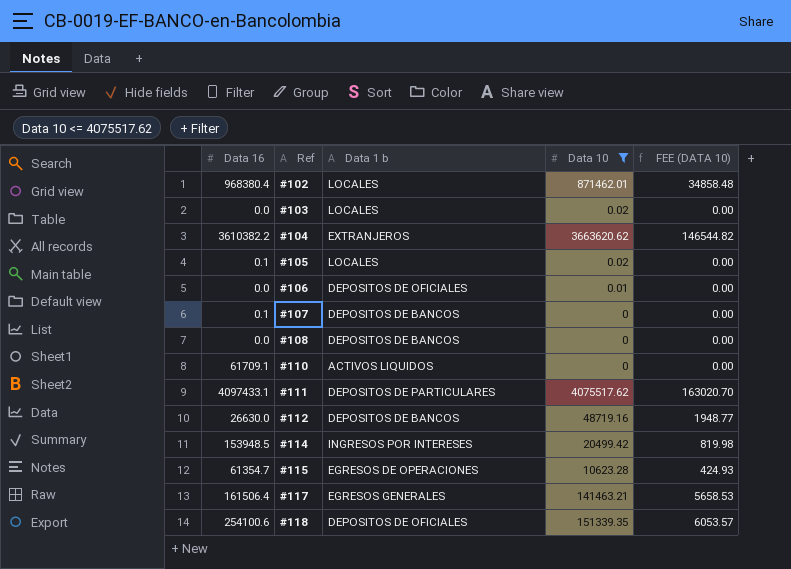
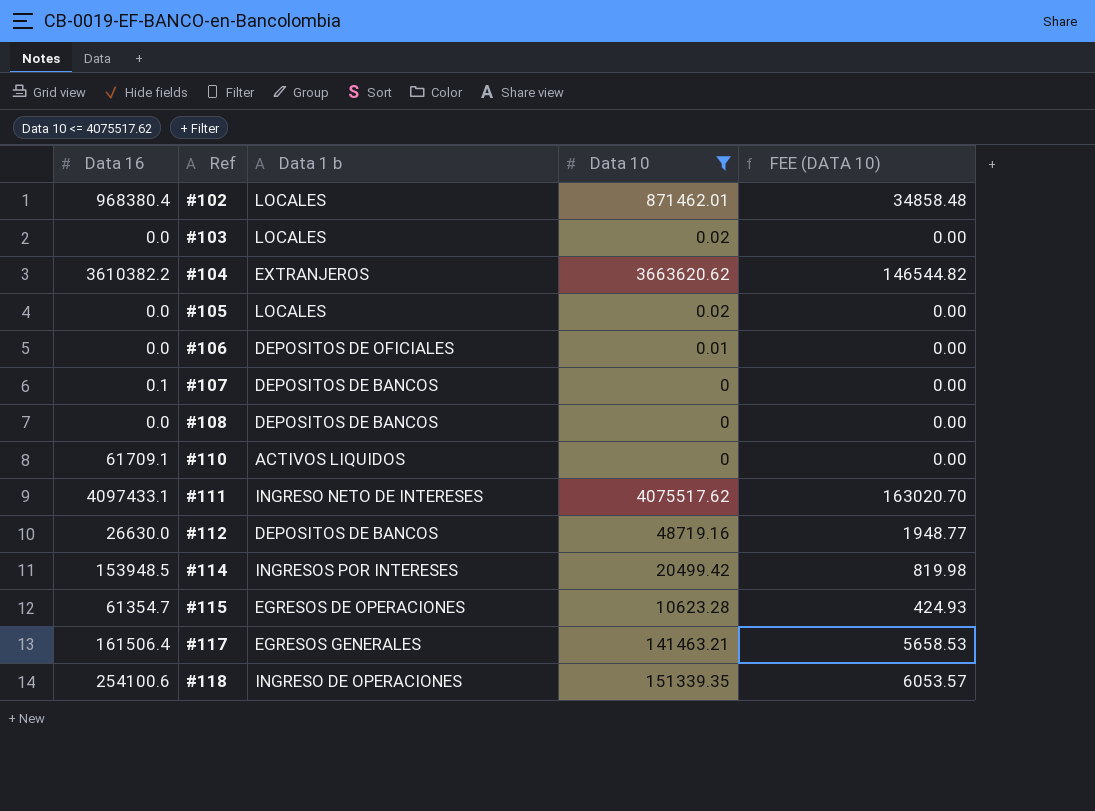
#105 | Data 16: 0.1 -> 0.0
#111 | Data 1 b: DEPOSITOS DE PARTICULARES -> INGRESO NETO DE INTERESES
#118 | Data 1 b: DEPOSITOS DE OFICIALES -> INGRESO DE OPERACIONES

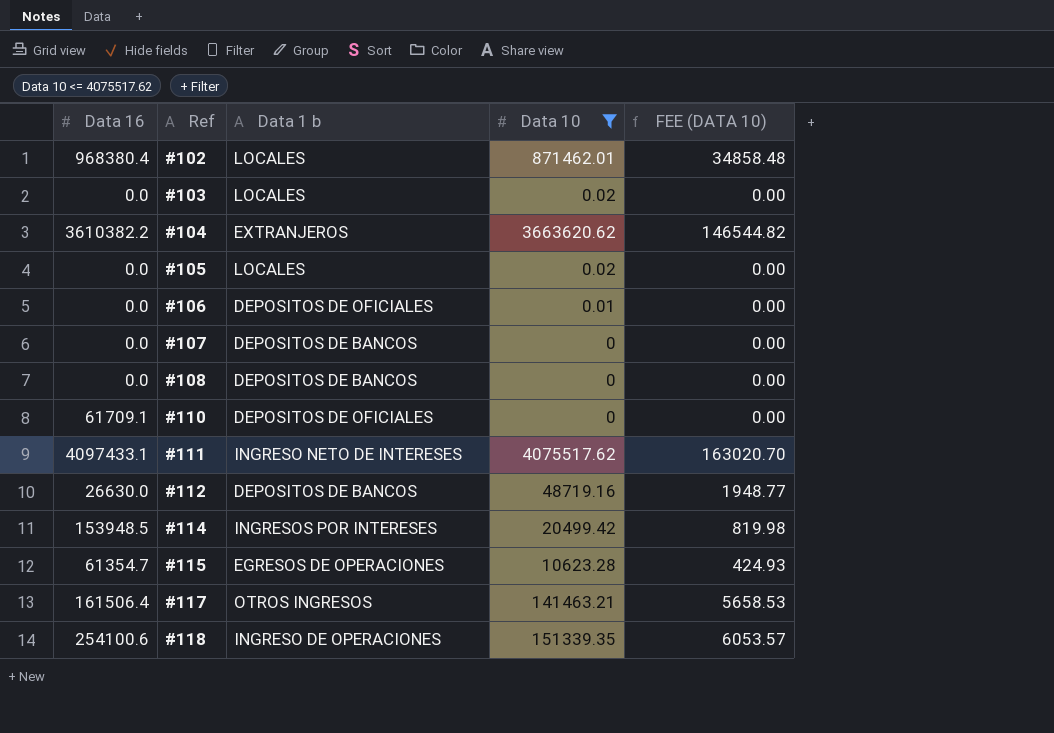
#107 | Data 16: 0.1 -> 0.0
#110 | Data 1 b: ACTIVOS LIQUIDOS -> DEPOSITOS DE OFICIALES
#117 | Data 1 b: EGRESOS GENERALES -> OTROS INGRESOS

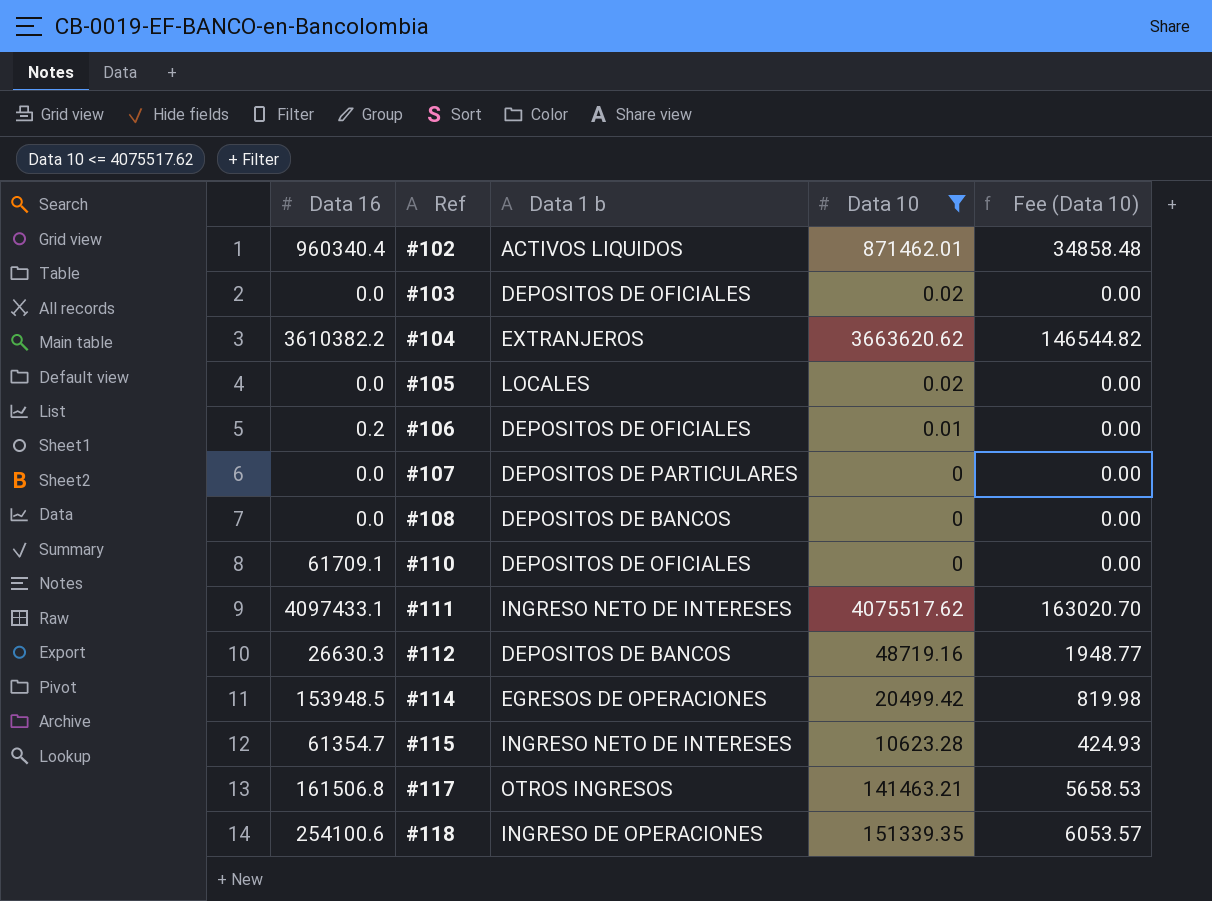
column name: FEE (DATA 10) -> Fee (Data 10)
#102 | Data 16: 968380.4 -> 960340.4
#102 | Data 1 b: LOCALES -> ACTIVOS LIQUIDOS
#103 | Data 1 b: LOCALES -> DEPOSITOS DE OFICIALES
#106 | Data 16: 0.0 -> 0.2
#107 | Data 1 b: DEPOSITOS DE BANCOS -> DEPOSITOS DE PARTICULARES
#112 | Data 16: 26630.0 -> 26630.3
#114 | Data 1 b: INGRESOS POR INTERESES -> EGRESOS DE OPERACIONES
#115 | Data 1 b: EGRESOS DE OPERACIONES -> INGRESO NETO DE INTERESES
#117 | Data 16: 161506.4 -> 161506.8

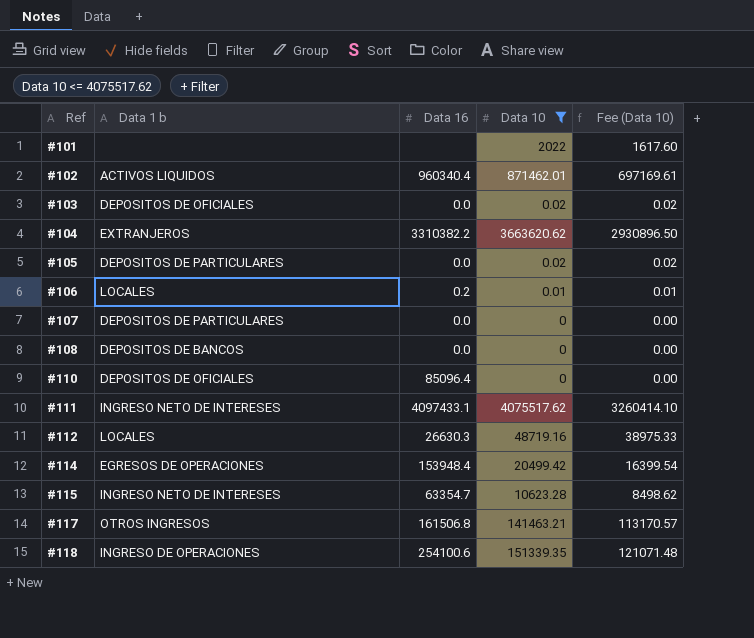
column Data 16 | position: 1 -> 3
column Fee (Data 10) | formula: [Data 10] * 0.04 -> [Data 10] * 0.8
row #101: none -> none | none | 2022 | 1617.60
#104 | Data 16: 3610382.2 -> 3310382.2
#105 | Data 1 b: LOCALES -> DEPOSITOS DE PARTICULARES
#106 | Data 1 b: DEPOSITOS DE OFICIALES -> LOCALES
#110 | Data 16: 61709.1 -> 85096.4
#112 | Data 1 b: DEPOSITOS DE BANCOS -> LOCALES
#114 | Data 16: 153948.5 -> 153948.4
#115 | Data 16: 61354.7 -> 63354.7

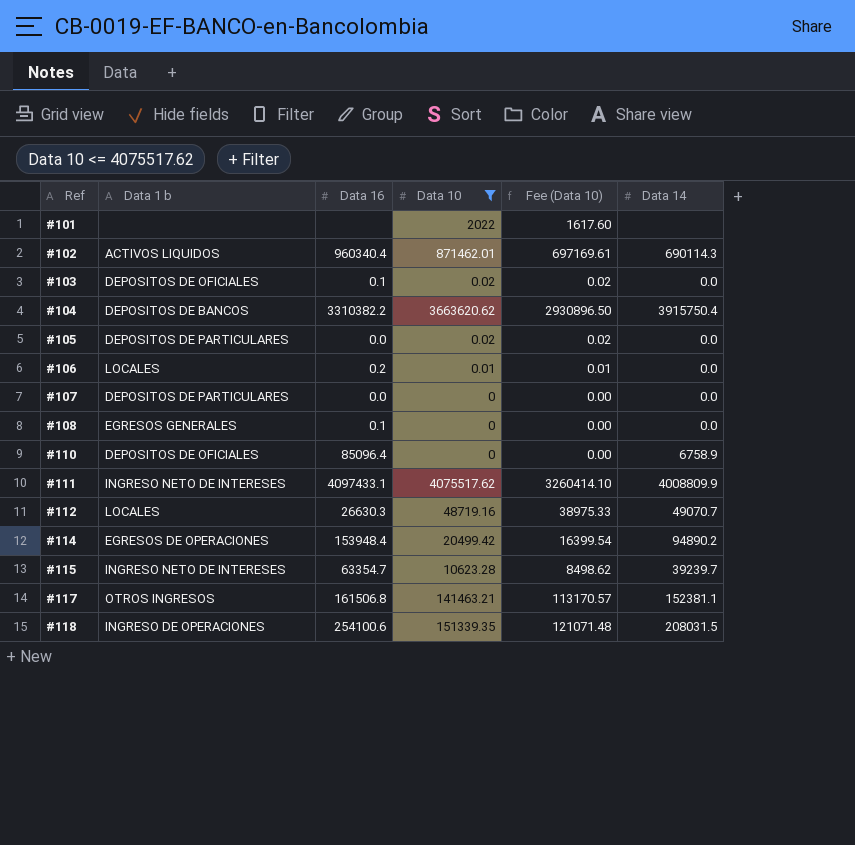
column Data 14 | position: none -> 6
#103 | Data 16: 0.0 -> 0.1
#104 | Data 1 b: EXTRANJEROS -> DEPOSITOS DE BANCOS
#108 | Data 1 b: DEPOSITOS DE BANCOS -> EGRESOS GENERALES
#108 | Data 16: 0.0 -> 0.1

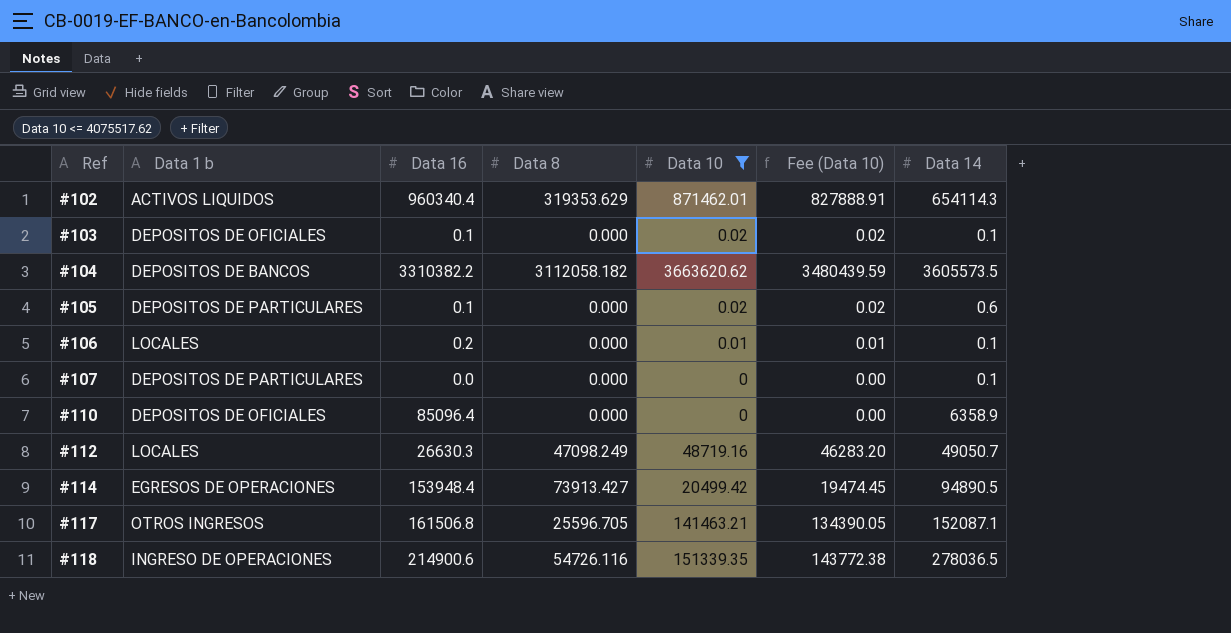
column Data 8 | position: none -> 4
column Fee (Data 10) | formula: [Data 10] * 0.8 -> [Data 10] * 0.95
row #101: none | none | 2022 | 1617.60 | none -> none
row #108: EGRESOS GENERALES | 0.1 | 0 | 0.00 | 0.0 -> none
row #111: INGRESO NETO DE INTERESES | 4097433.1 | 4075517.62 | 3260414.10 | 4008809.9 -> none
row #115: INGRESO NETO DE INTERESES | 63354.7 | 10623.28 | 8498.62 | 39239.7 -> none
#102 | Data 14: 690114.3 -> 654114.3
#103 | Data 14: 0.0 -> 0.1
#104 | Data 14: 3915750.4 -> 3605573.5
#105 | Data 16: 0.0 -> 0.1
#105 | Data 14: 0.0 -> 0.6
#106 | Data 14: 0.0 -> 0.1
#107 | Data 14: 0.0 -> 0.1
#110 | Data 14: 6758.9 -> 6358.9
#112 | Data 14: 49070.7 -> 49050.7
#114 | Data 14: 94890.2 -> 94890.5
#117 | Data 14: 152381.1 -> 152087.1
#118 | Data 16: 254100.6 -> 214900.6
#118 | Data 14: 208031.5 -> 278036.5

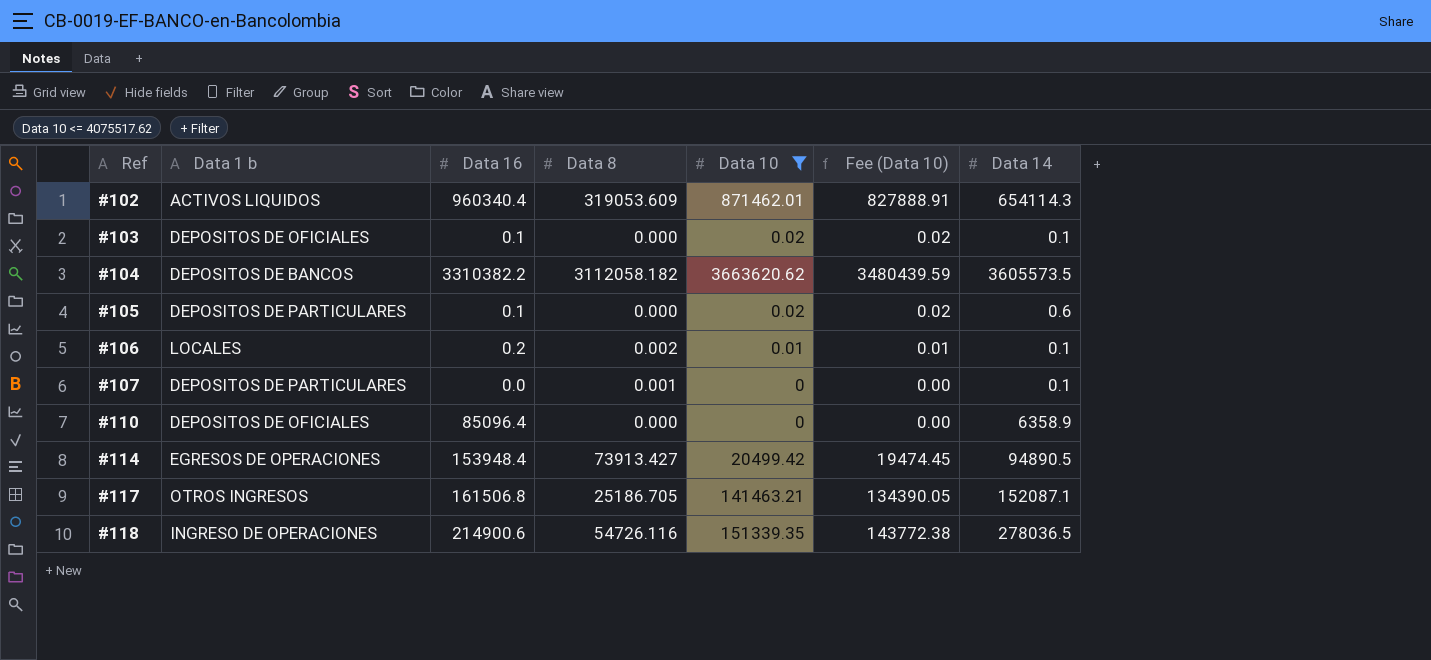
row #112: LOCALES | 26630.3 | 47098.249 | 48719.16 | 46283.20 | 49050.7 -> none
#102 | Data 8: 319353.629 -> 319053.609
#106 | Data 8: 0.000 -> 0.002
#107 | Data 8: 0.000 -> 0.001
#117 | Data 8: 25596.705 -> 25186.705

